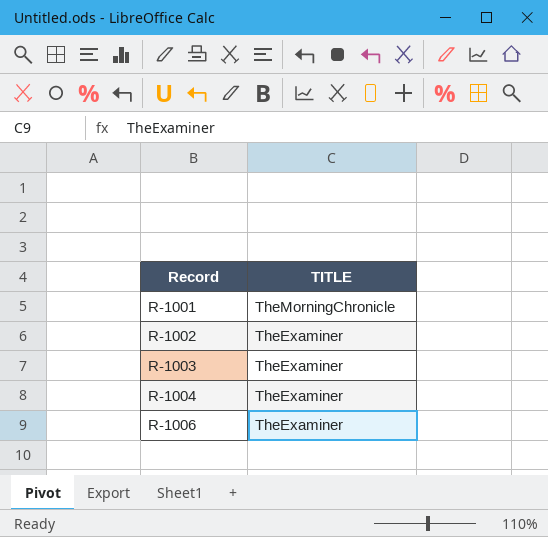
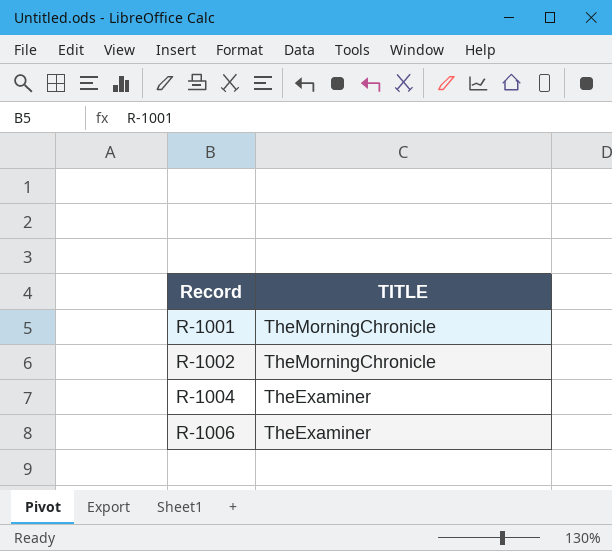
row R-1003: TheExaminer -> none
R-1002 | TITLE: TheExaminer -> TheMorningChronicle

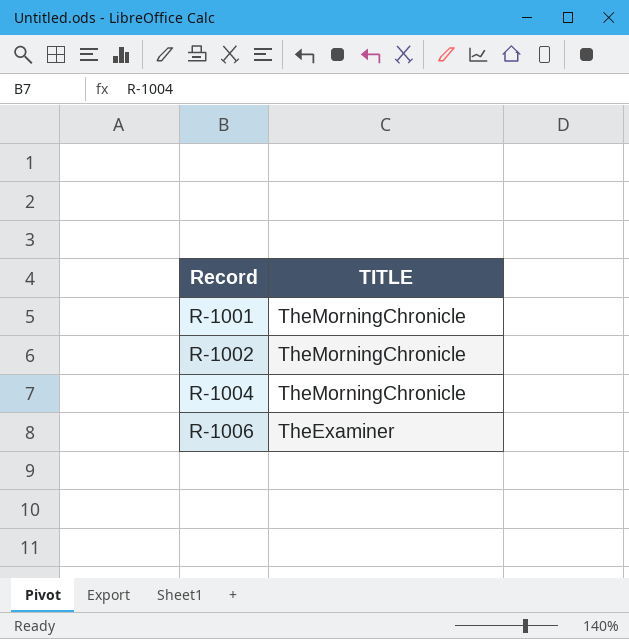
R-1004 | TITLE: TheExaminer -> TheMorningChronicle

